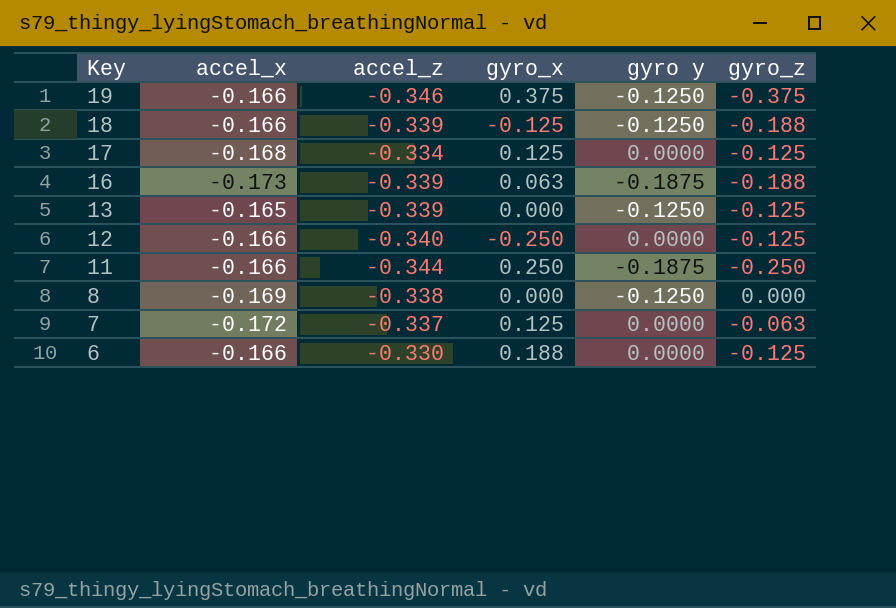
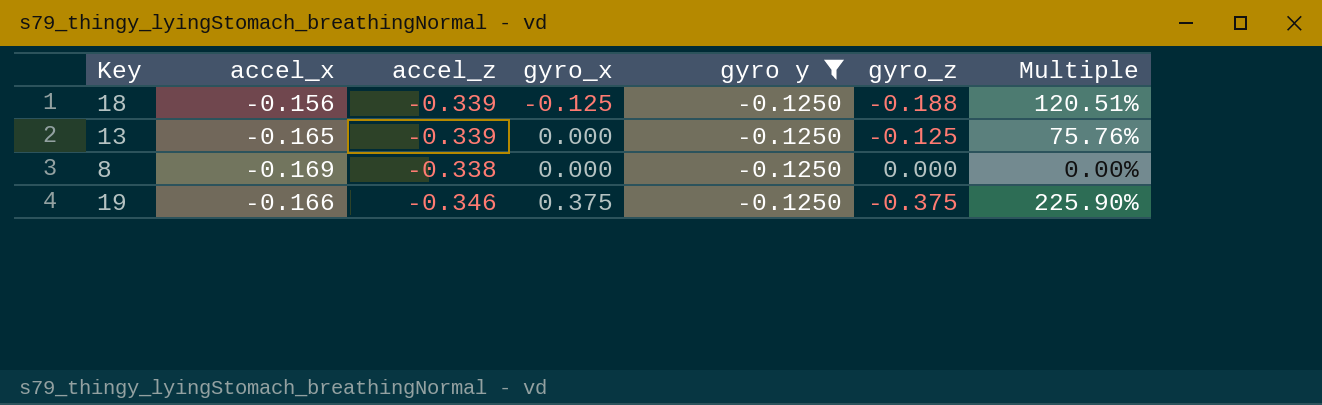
filter: none -> gyro y = -0.1250
row order: Key descending -> gyro_x ascending
column Multiple | formula: none -> [gyro_z] / [accel_x]
18 | accel_x: -0.166 -> -0.156

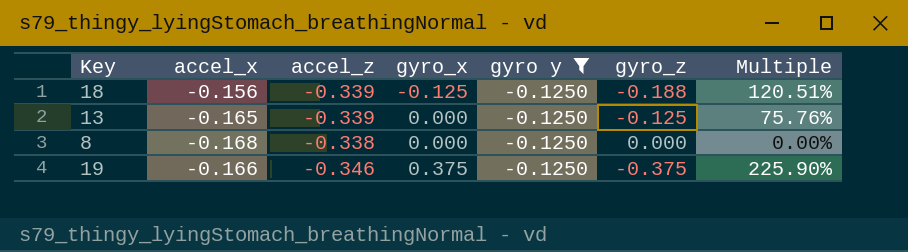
8 | accel_x: -0.169 -> -0.168

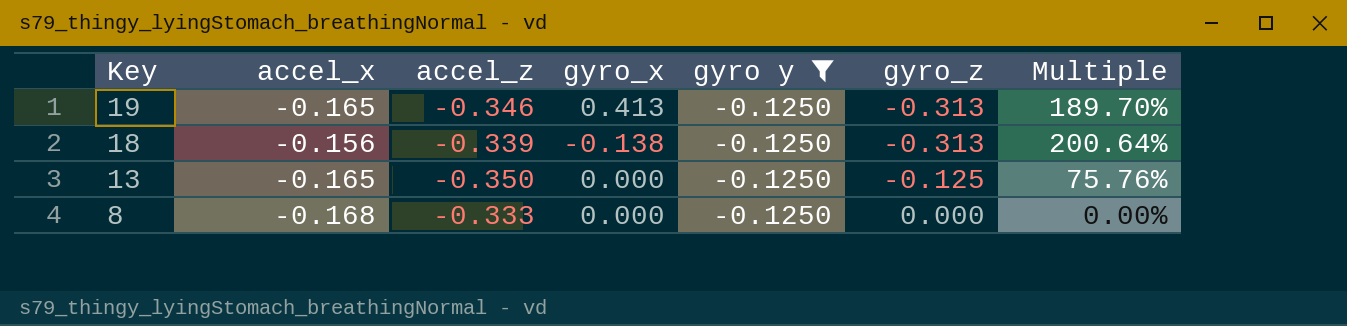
row order: gyro_x ascending -> Key descending
19 | accel_x: -0.166 -> -0.165
19 | gyro_x: 0.375 -> 0.413
19 | gyro_z: -0.375 -> -0.313
19 | Multiple: 225.90% -> 189.70%
18 | gyro_x: -0.125 -> -0.138
18 | gyro_z: -0.188 -> -0.313
18 | Multiple: 120.51% -> 200.64%
13 | accel_z: -0.339 -> -0.350
8 | accel_z: -0.338 -> -0.333

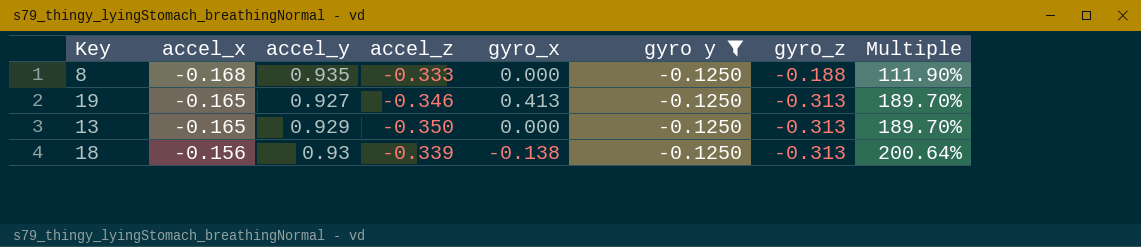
row order: Key descending -> accel_x ascending
column accel_y | position: none -> 3
8 | gyro_z: 0.000 -> -0.188
8 | Multiple: 0.00% -> 111.90%
13 | gyro_z: -0.125 -> -0.313
13 | Multiple: 75.76% -> 189.70%

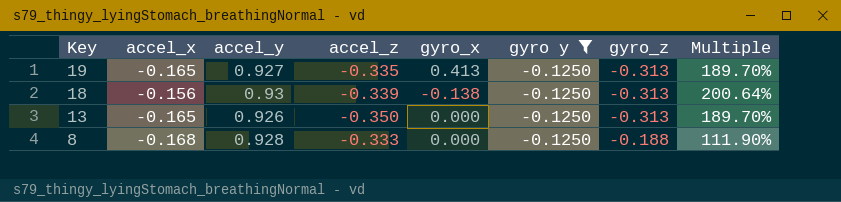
row order: accel_x ascending -> Key descending
19 | accel_z: -0.346 -> -0.335
13 | accel_y: 0.929 -> 0.926
8 | accel_y: 0.935 -> 0.928

